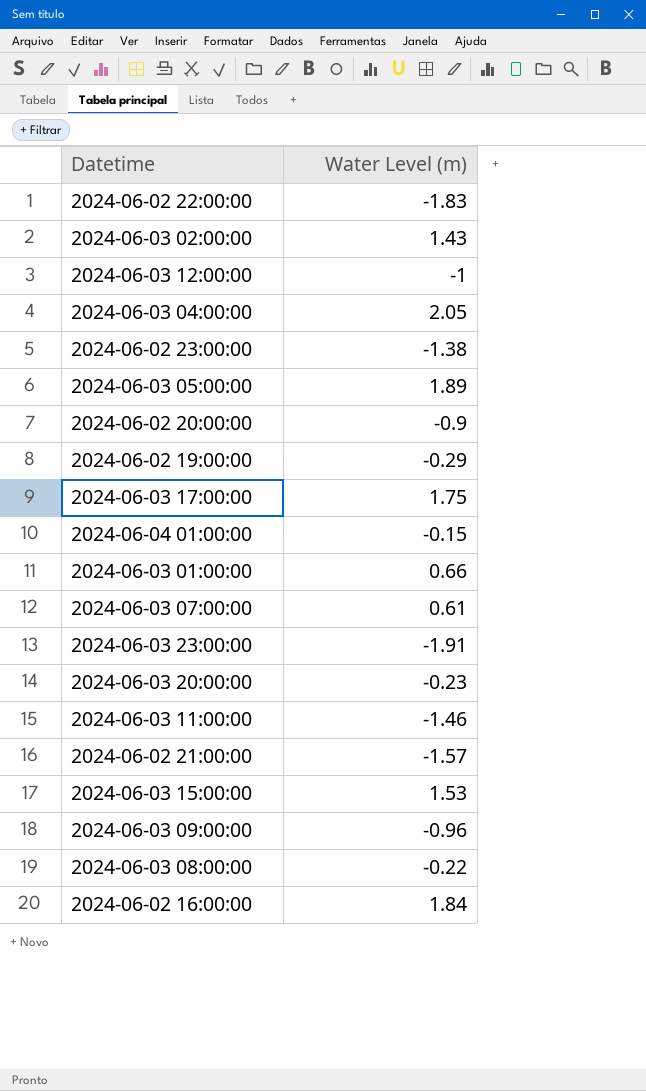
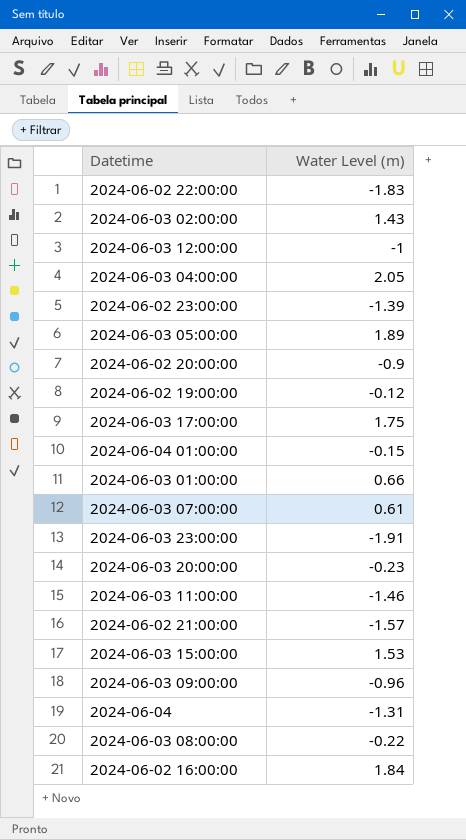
2024-06-02 23:00:00 | Water Level (m): -1.38 -> -1.39
2024-06-02 19:00:00 | Water Level (m): -0.29 -> -0.12
row 2024-06-04: none -> -1.31

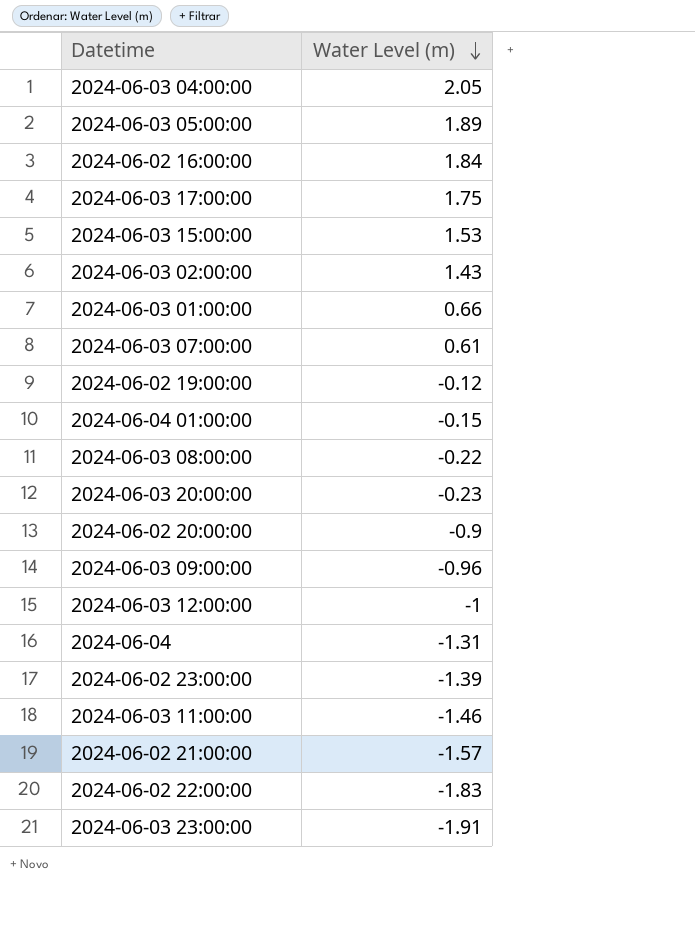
row order: none -> Water Level (m) descending

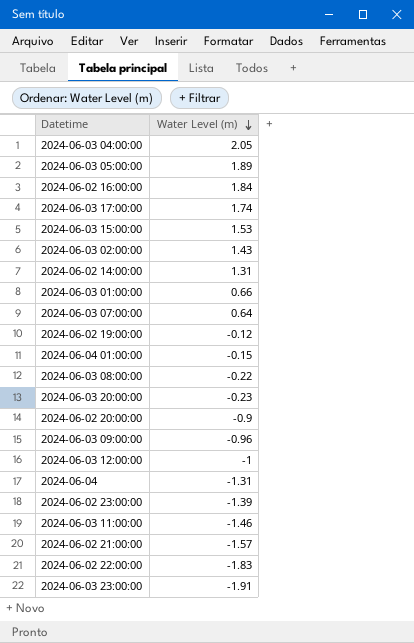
2024-06-03 17:00:00 | Water Level (m): 1.75 -> 1.74
row 2024-06-02 14:00:00: none -> 1.31
2024-06-03 07:00:00 | Water Level (m): 0.61 -> 0.64

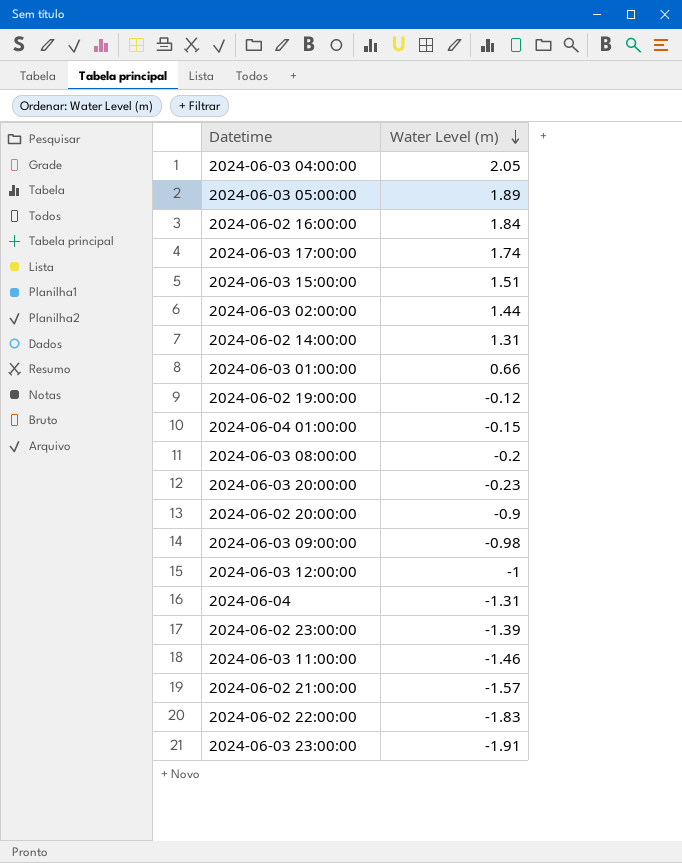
row 2024-06-03 07:00:00: 0.64 -> none
2024-06-03 15:00:00 | Water Level (m): 1.53 -> 1.51
2024-06-03 02:00:00 | Water Level (m): 1.43 -> 1.44
2024-06-03 08:00:00 | Water Level (m): -0.22 -> -0.2
2024-06-03 09:00:00 | Water Level (m): -0.96 -> -0.98

